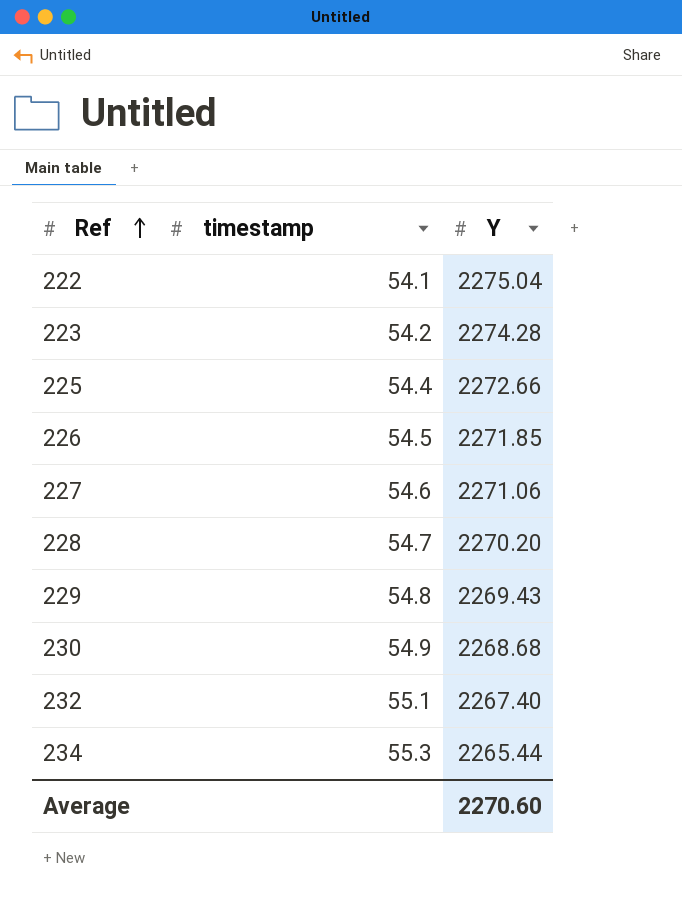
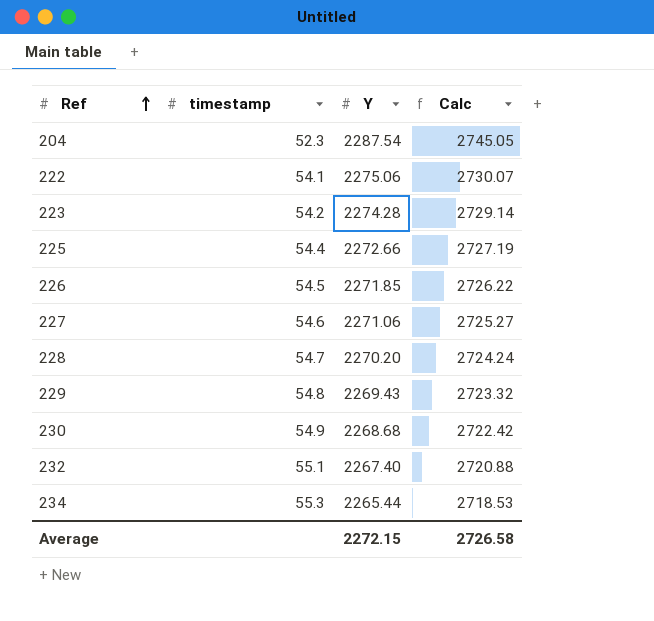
column Calc | formula: none -> [Y] * 1.2
row 204: none -> 52.3 | 2287.54 | 2745.05
222 | Y: 2275.04 -> 2275.06
Average | Y: 2270.60 -> 2272.15

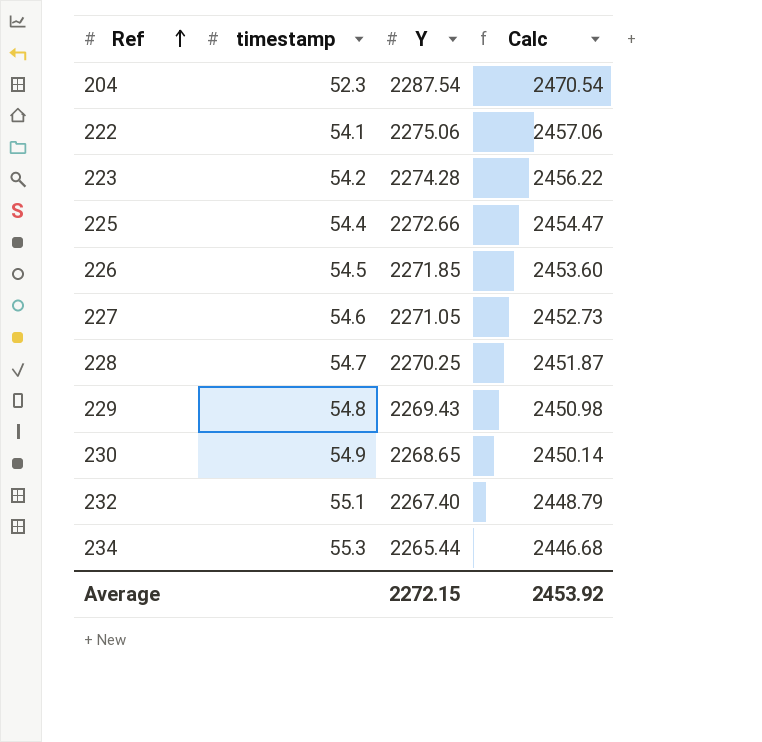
column Calc | formula: [Y] * 1.2 -> [Y] * 1.08
227 | Y: 2271.06 -> 2271.05
228 | Y: 2270.20 -> 2270.25
230 | Y: 2268.68 -> 2268.65
Average | Calc: 2726.58 -> 2453.92

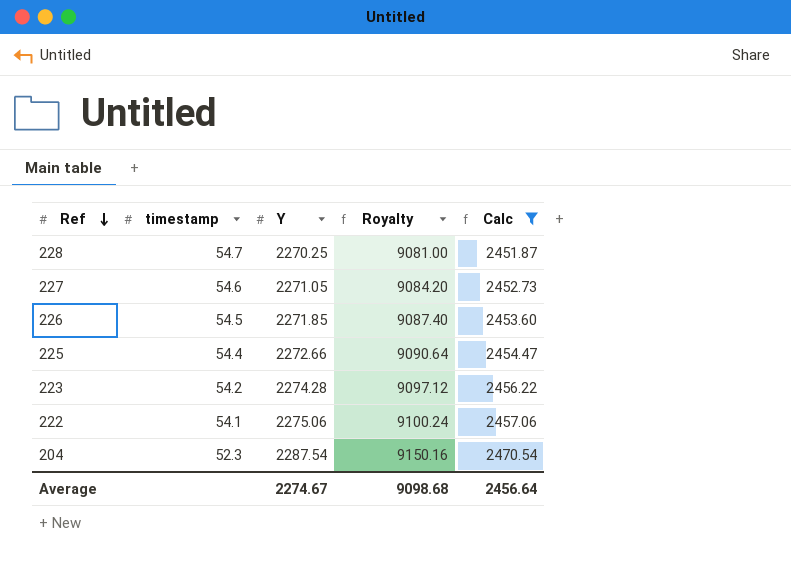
filter: none -> Calc >= 2451.87
row order: Ref ascending -> Ref descending
column Royalty | formula: none -> [Y] * 4
Average | Y: 2272.15 -> 2274.67
Average | Calc: 2453.92 -> 2456.64

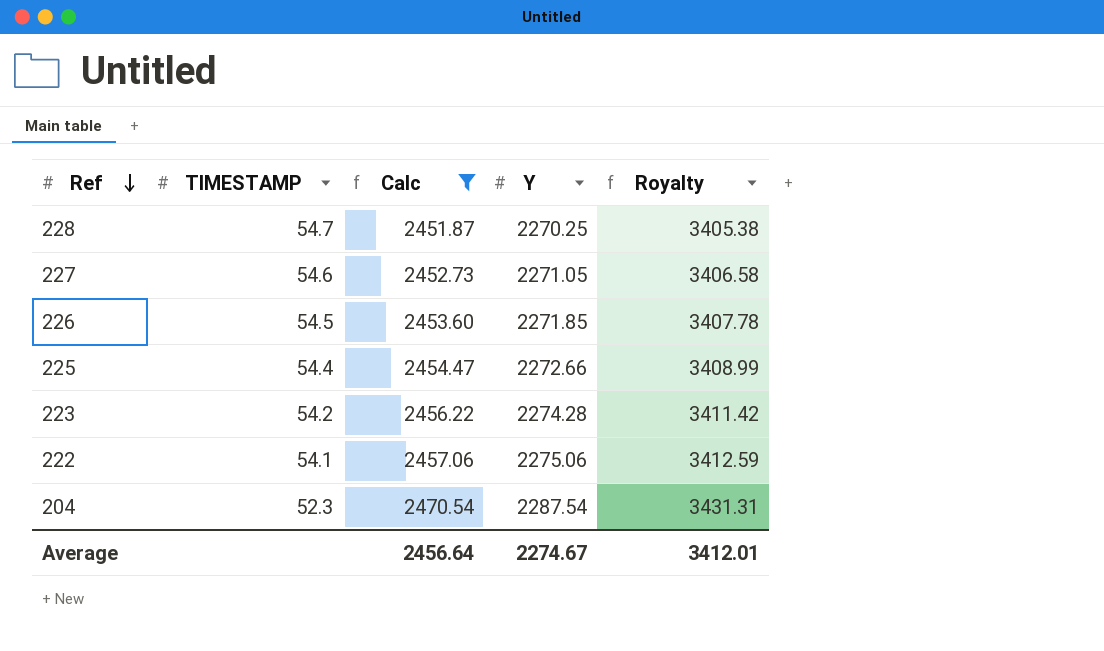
column name: timestamp -> TIMESTAMP
column Calc | position: 5 -> 3
column Royalty | formula: [Y] * 4 -> [Y] * 1.5
Average | Royalty: 9098.68 -> 3412.01

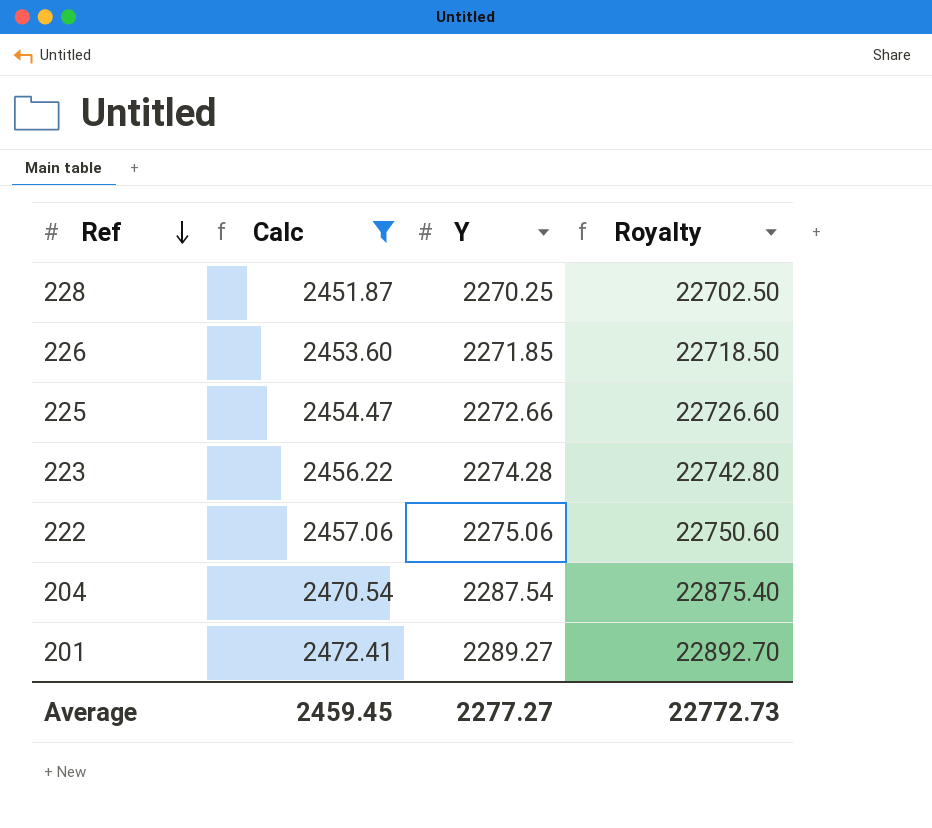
column TIMESTAMP | position: 2 -> none
column Royalty | formula: [Y] * 1.5 -> [Y] * 10
row 227: 54.6 | 2452.73 | 2271.05 | 3406.58 -> none
row 201: none -> 2472.41 | 2289.27 | 22892.70
Average | Calc: 2456.64 -> 2459.45
Average | Y: 2274.67 -> 2277.27
Average | Royalty: 3412.01 -> 22772.73

